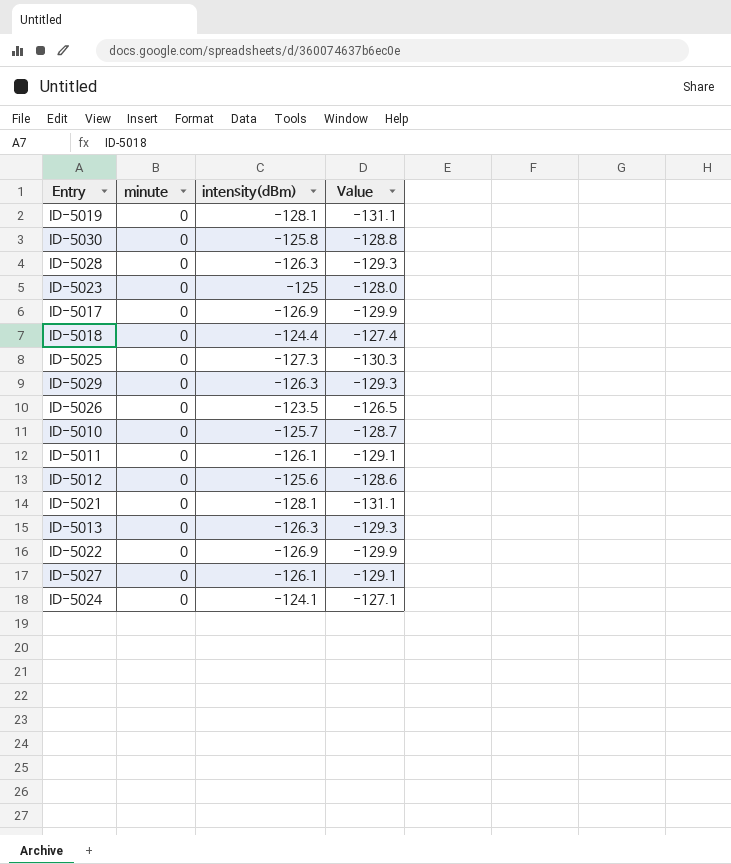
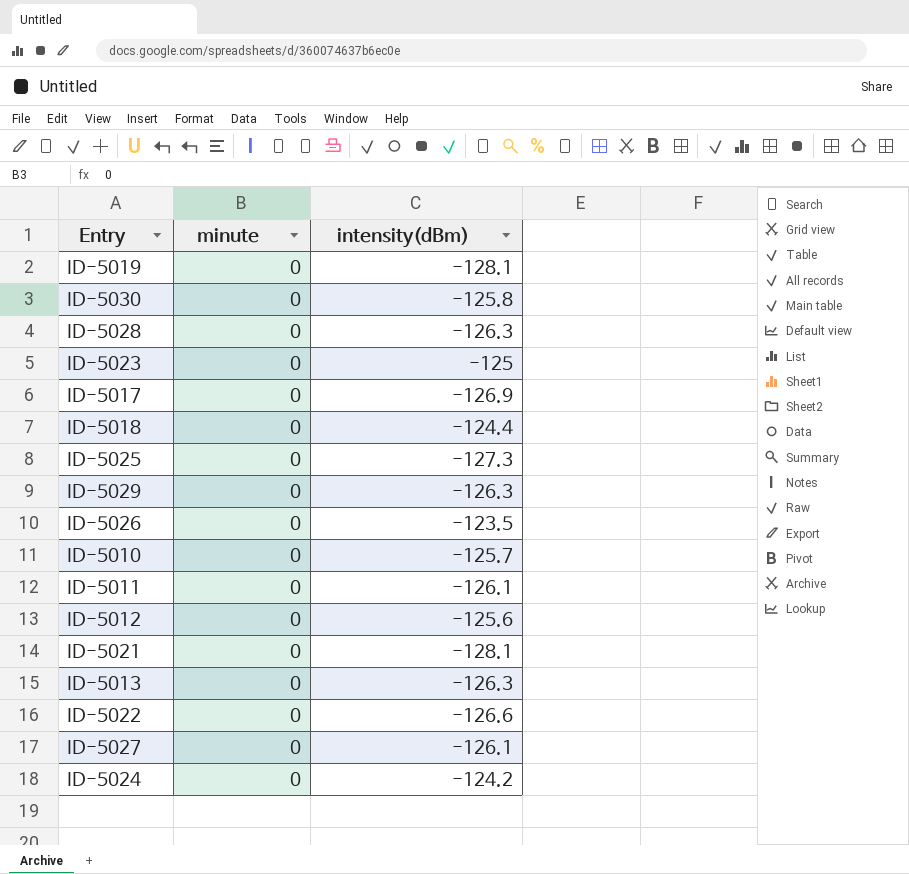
column Value | formula: [intensity(dBm)] - 3 -> none
ID-5022 | intensity(dBm): -126.9 -> -126.6
ID-5024 | intensity(dBm): -124.1 -> -124.2

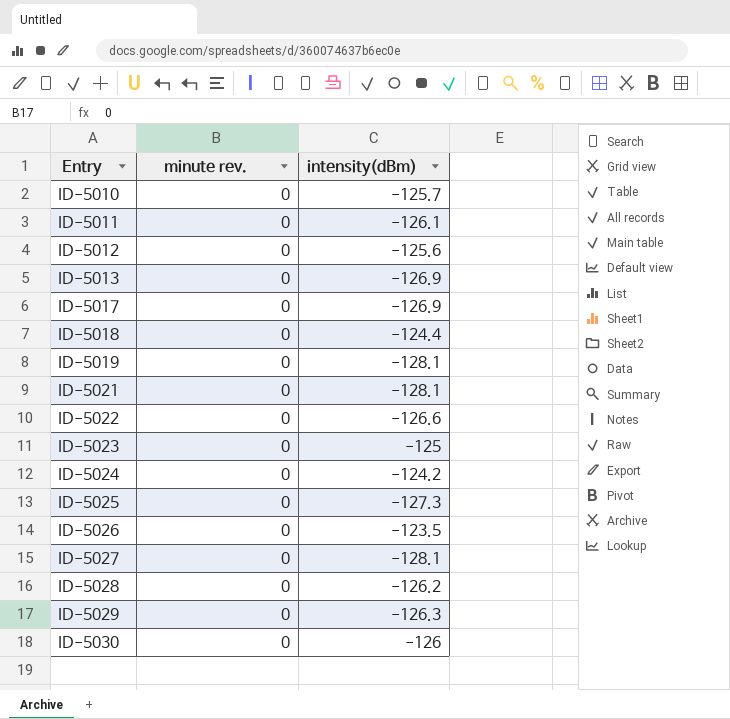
row order: none -> Entry ascending
column name: minute -> minute rev.
ID-5013 | intensity(dBm): -126.3 -> -126.9
ID-5027 | intensity(dBm): -126.1 -> -128.1
ID-5028 | intensity(dBm): -126.3 -> -126.2
ID-5030 | intensity(dBm): -125.8 -> -126

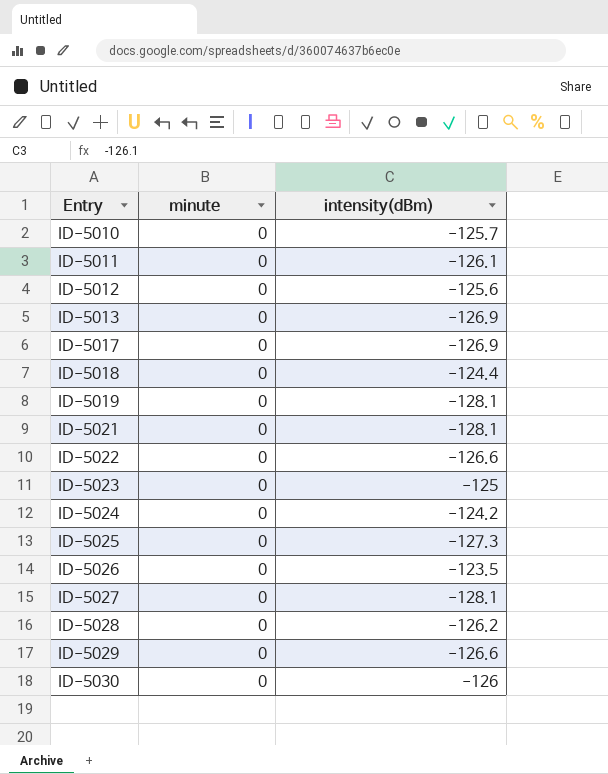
column name: minute rev. -> minute
ID-5029 | intensity(dBm): -126.3 -> -126.6

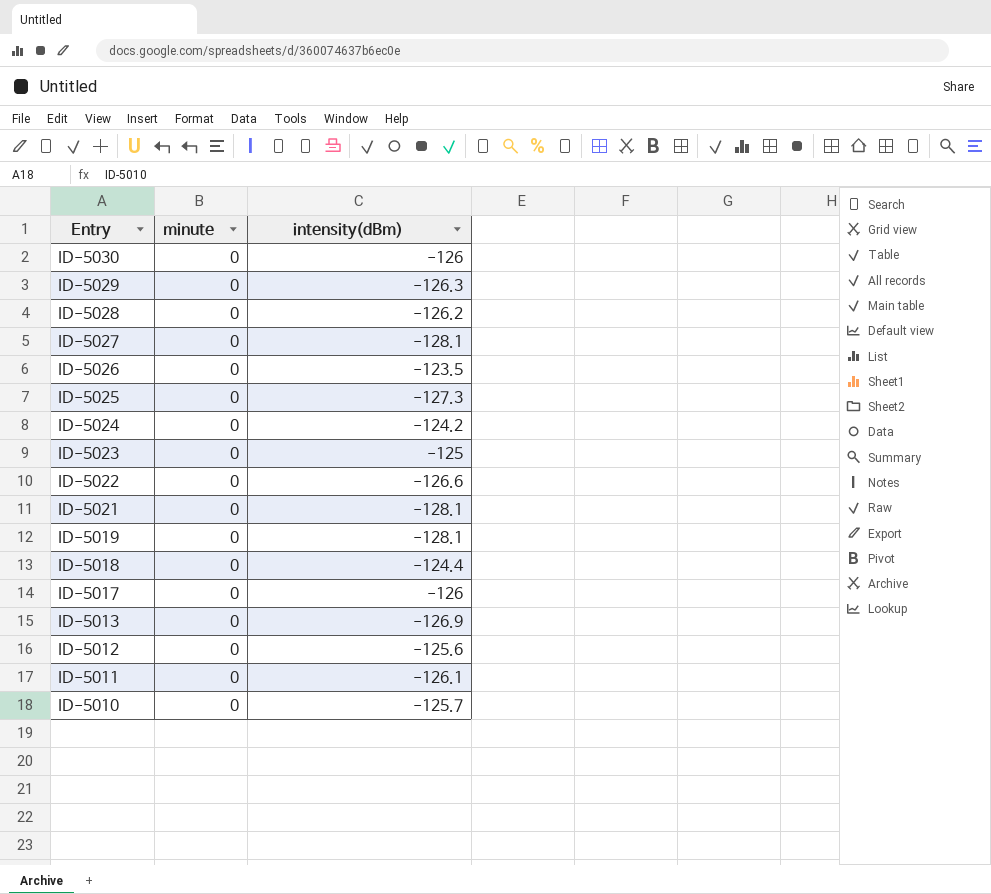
row order: Entry ascending -> Entry descending
ID-5029 | intensity(dBm): -126.6 -> -126.3
ID-5017 | intensity(dBm): -126.9 -> -126

